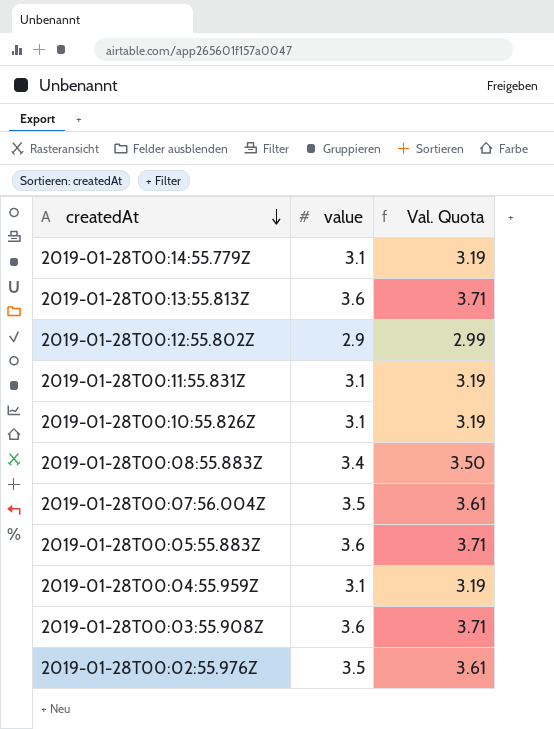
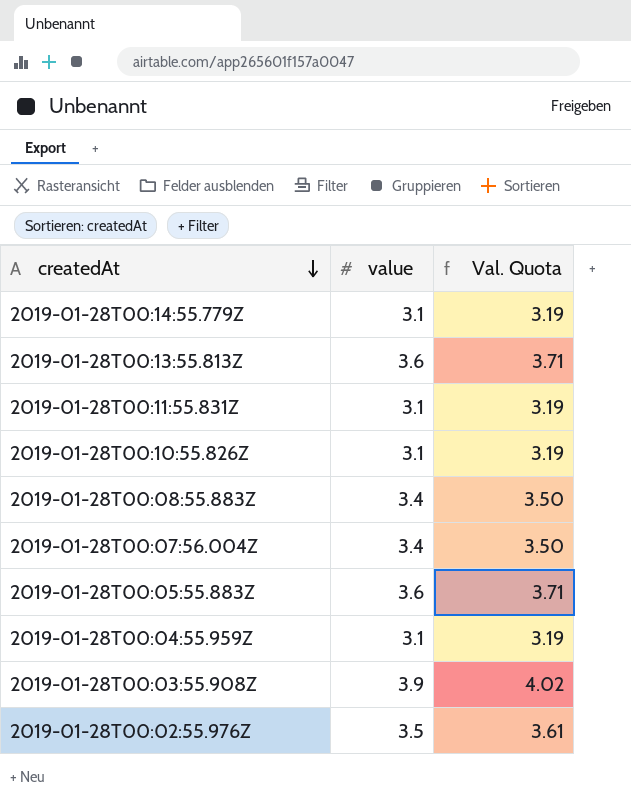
row 2019-01-28T00:12:55.802Z: 2.9 | 2.99 -> none
2019-01-28T00:07:56.004Z | value: 3.5 -> 3.4
2019-01-28T00:07:56.004Z | Val. Quota: 3.61 -> 3.50
2019-01-28T00:03:55.908Z | value: 3.6 -> 3.9
2019-01-28T00:03:55.908Z | Val. Quota: 3.71 -> 4.02

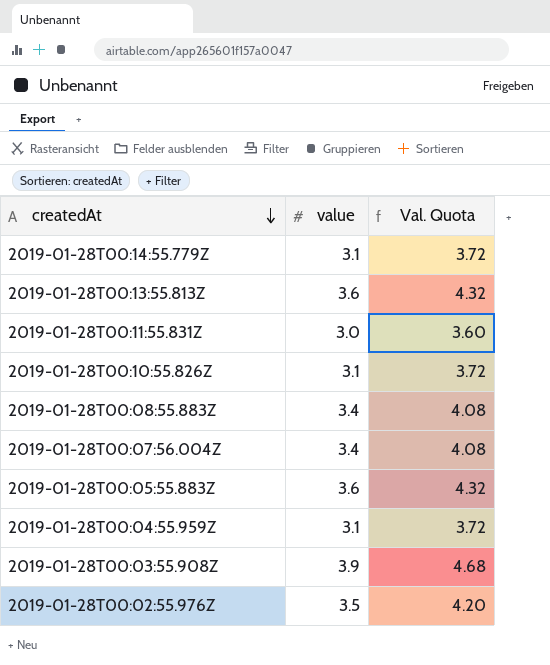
column Val. Quota | formula: [value] * 1.03 -> [value] * 1.2
2019-01-28T00:11:55.831Z | value: 3.1 -> 3.0

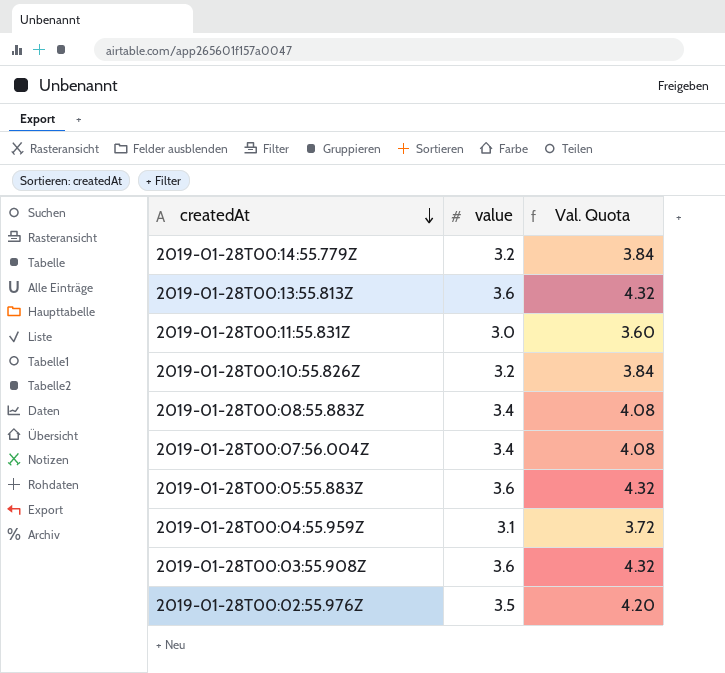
2019-01-28T00:14:55.779Z | value: 3.1 -> 3.2
2019-01-28T00:14:55.779Z | Val. Quota: 3.72 -> 3.84
2019-01-28T00:10:55.826Z | value: 3.1 -> 3.2
2019-01-28T00:10:55.826Z | Val. Quota: 3.72 -> 3.84
2019-01-28T00:03:55.908Z | value: 3.9 -> 3.6
2019-01-28T00:03:55.908Z | Val. Quota: 4.68 -> 4.32

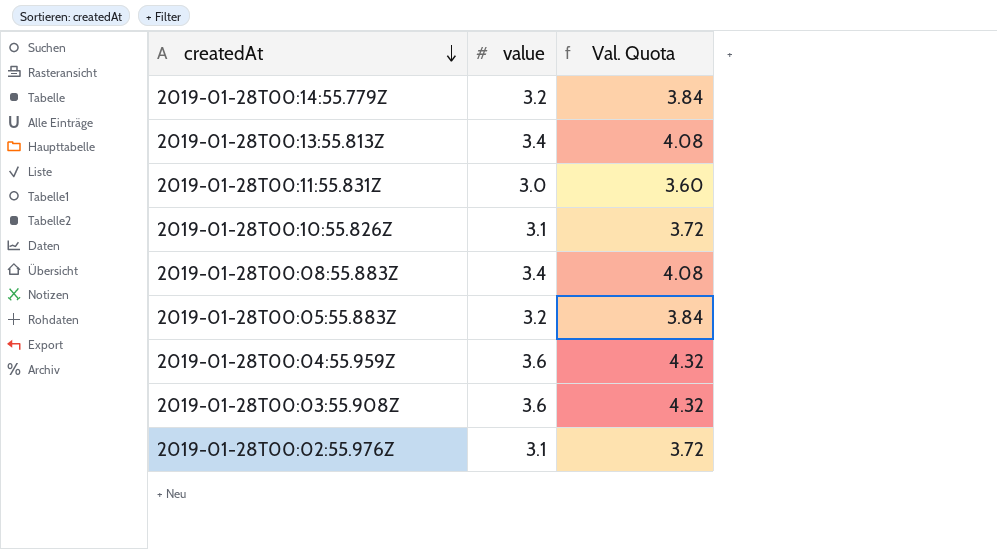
row 2019-01-28T00:07:56.004Z: 3.4 | 4.08 -> none
2019-01-28T00:13:55.813Z | value: 3.6 -> 3.4
2019-01-28T00:13:55.813Z | Val. Quota: 4.32 -> 4.08
2019-01-28T00:10:55.826Z | value: 3.2 -> 3.1
2019-01-28T00:10:55.826Z | Val. Quota: 3.84 -> 3.72
2019-01-28T00:05:55.883Z | value: 3.6 -> 3.2
2019-01-28T00:05:55.883Z | Val. Quota: 4.32 -> 3.84
2019-01-28T00:04:55.959Z | value: 3.1 -> 3.6
2019-01-28T00:04:55.959Z | Val. Quota: 3.72 -> 4.32
2019-01-28T00:02:55.976Z | value: 3.5 -> 3.1
2019-01-28T00:02:55.976Z | Val. Quota: 4.20 -> 3.72

